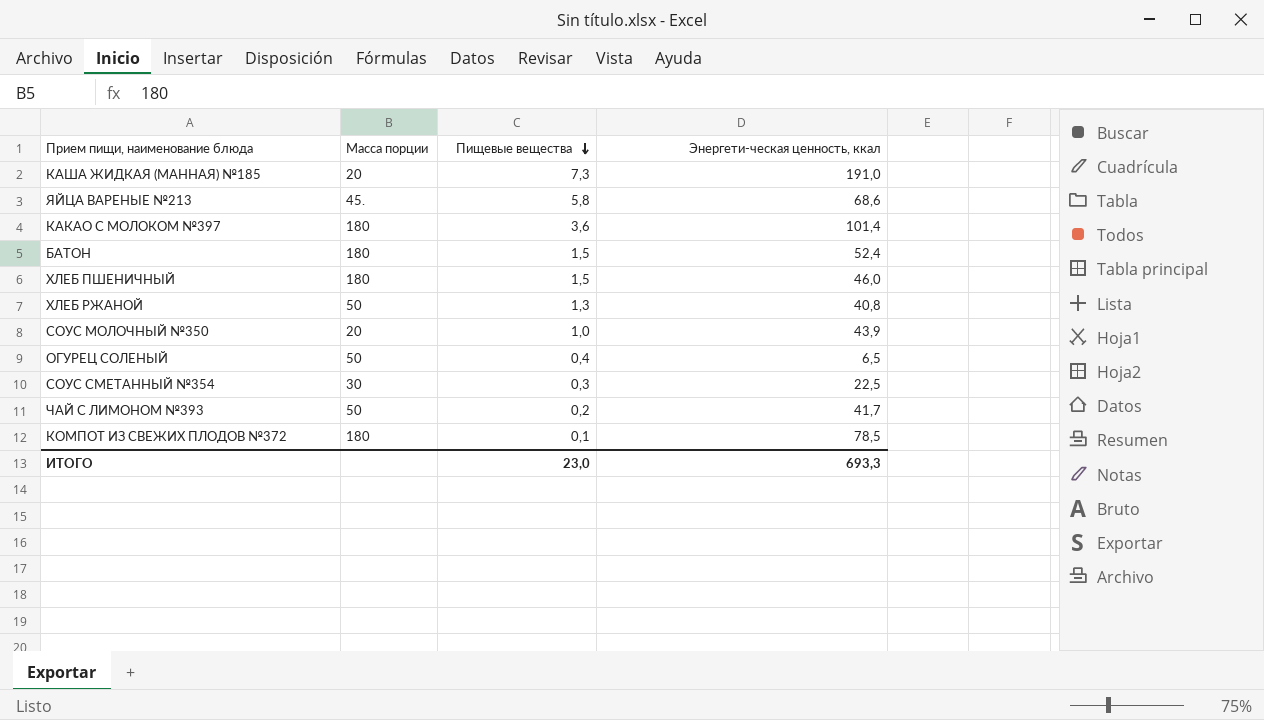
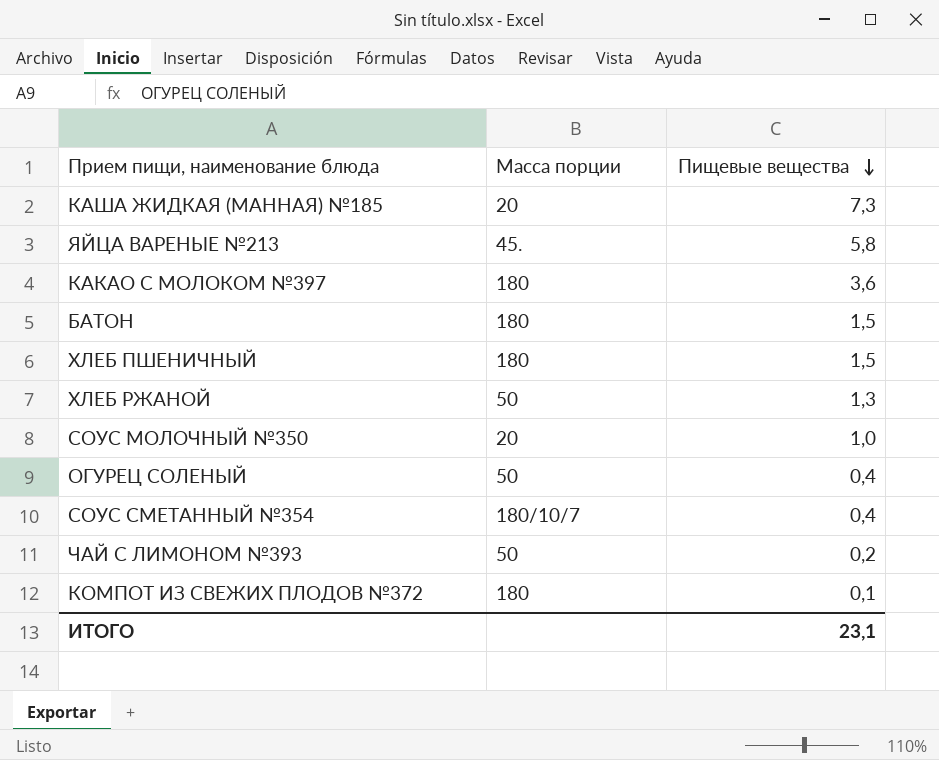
column Энергети-ческая ценность, ккал | position: 4 -> none
СОУС СМЕТАННЫЙ №354 | Масса порции: 30 -> 180/10/7
СОУС СМЕТАННЫЙ №354 | Пищевые вещества: 0,3 -> 0,4
ИТОГО | Пищевые вещества: 23,0 -> 23,1

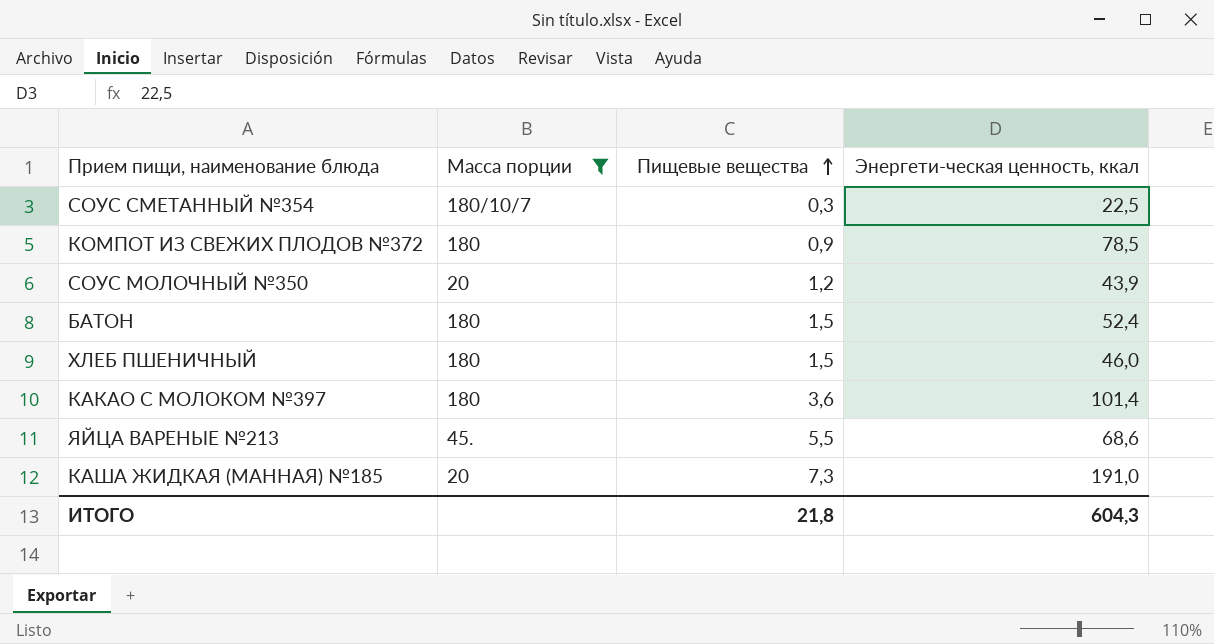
filter: none -> Масса порции != 50
row order: Пищевые вещества descending -> Пищевые вещества ascending
column Энергети-ческая ценность, ккал | position: none -> 4
СОУС СМЕТАННЫЙ №354 | Пищевые вещества: 0,4 -> 0,3
КОМПОТ ИЗ СВЕЖИХ ПЛОДОВ №372 | Пищевые вещества: 0,1 -> 0,9
СОУС МОЛОЧНЫЙ №350 | Пищевые вещества: 1,0 -> 1,2
ЯЙЦА ВАРЕНЫЕ №213 | Пищевые вещества: 5,8 -> 5,5
ИТОГО | Пищевые вещества: 23,1 -> 21,8

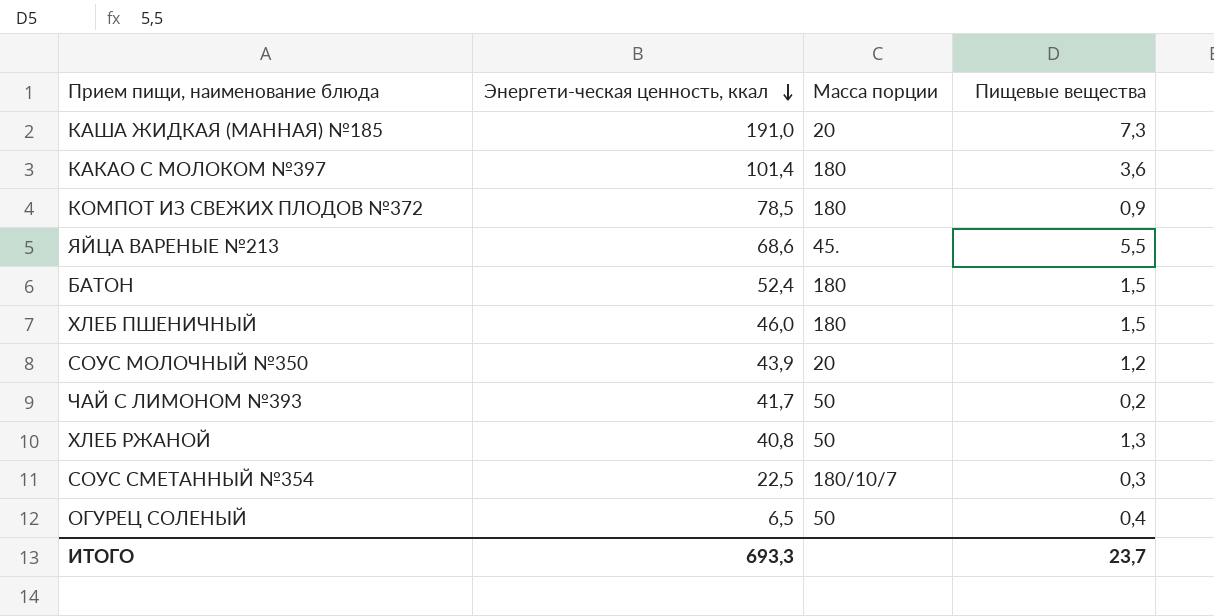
filter: Масса порции != 50 -> none
row order: Пищевые вещества ascending -> Энергети-ческая ценность, ккал descending
column Энергети-ческая ценность, ккал | position: 4 -> 2
ИТОГО | Энергети-ческая ценность, ккал: 604,3 -> 693,3
ИТОГО | Пищевые вещества: 21,8 -> 23,7

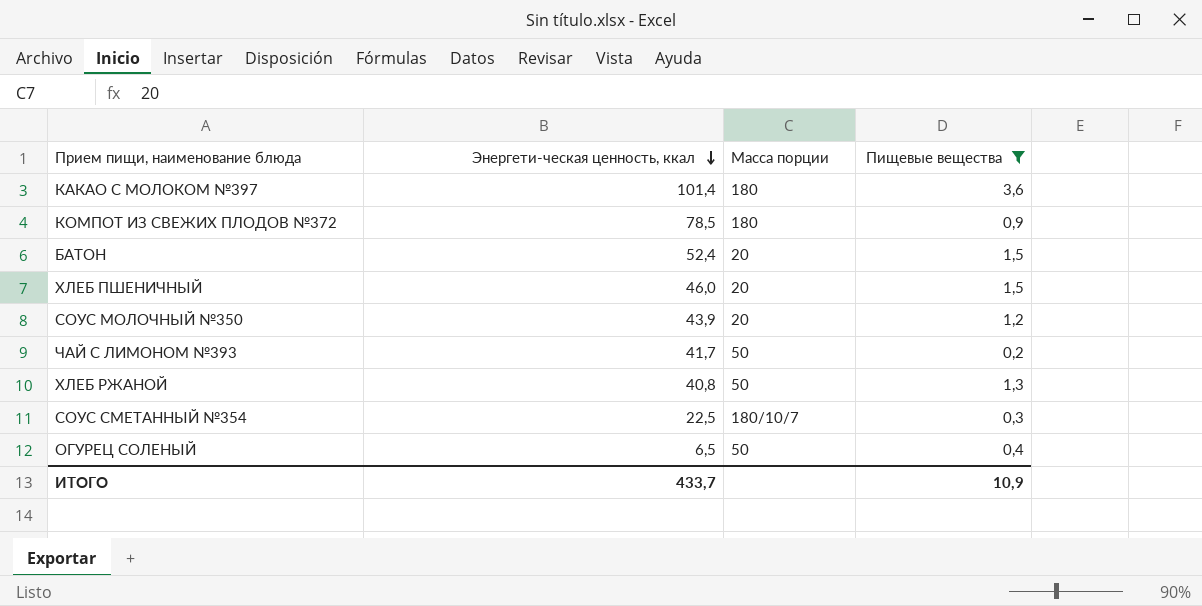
filter: none -> Пищевые вещества <= 3,6
БАТОН | Масса порции: 180 -> 20
ХЛЕБ ПШЕНИЧНЫЙ | Масса порции: 180 -> 20
ИТОГО | Энергети-ческая ценность, ккал: 693,3 -> 433,7
ИТОГО | Пищевые вещества: 23,7 -> 10,9

